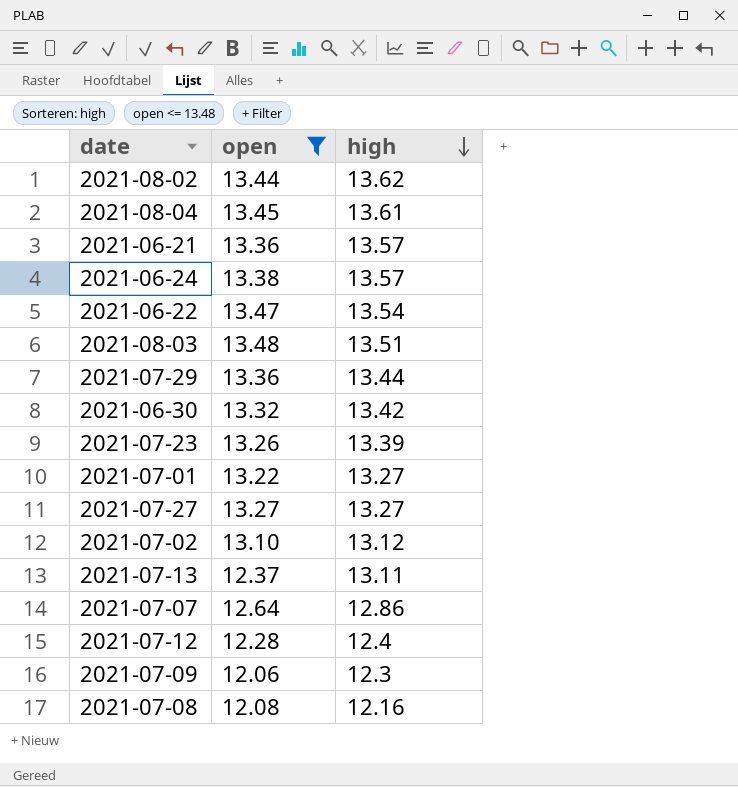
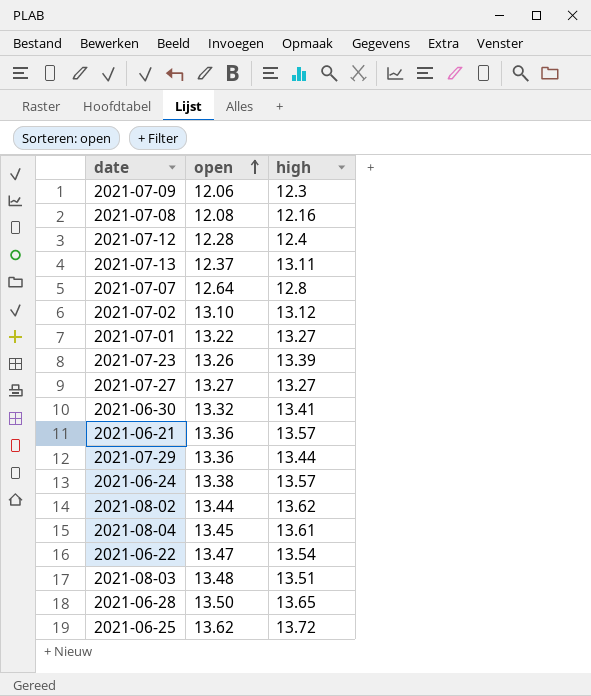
filter: open <= 13.48 -> none
row order: high descending -> open ascending
2021-07-07 | high: 12.86 -> 12.8
2021-06-30 | high: 13.42 -> 13.41

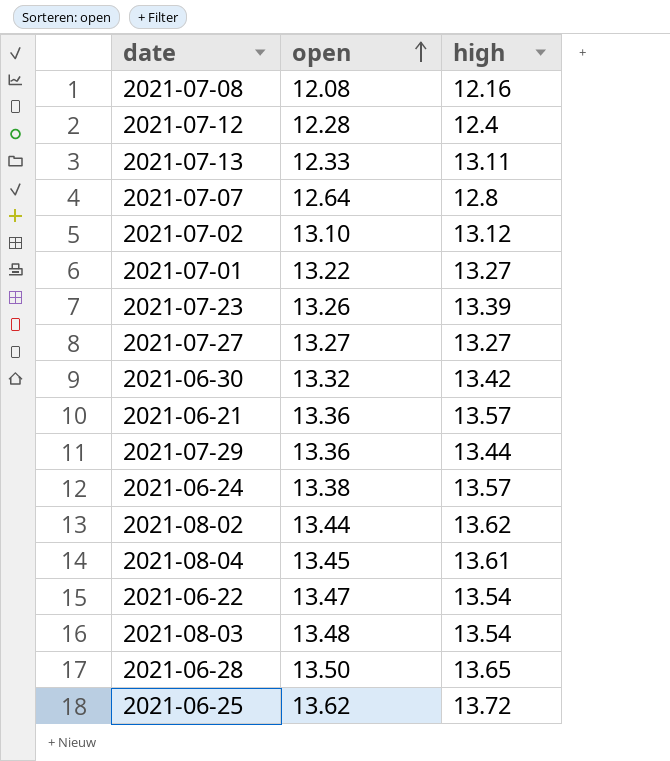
row 2021-07-09: 12.06 | 12.3 -> none
2021-07-13 | open: 12.37 -> 12.33
2021-06-30 | high: 13.41 -> 13.42
2021-08-03 | high: 13.51 -> 13.54

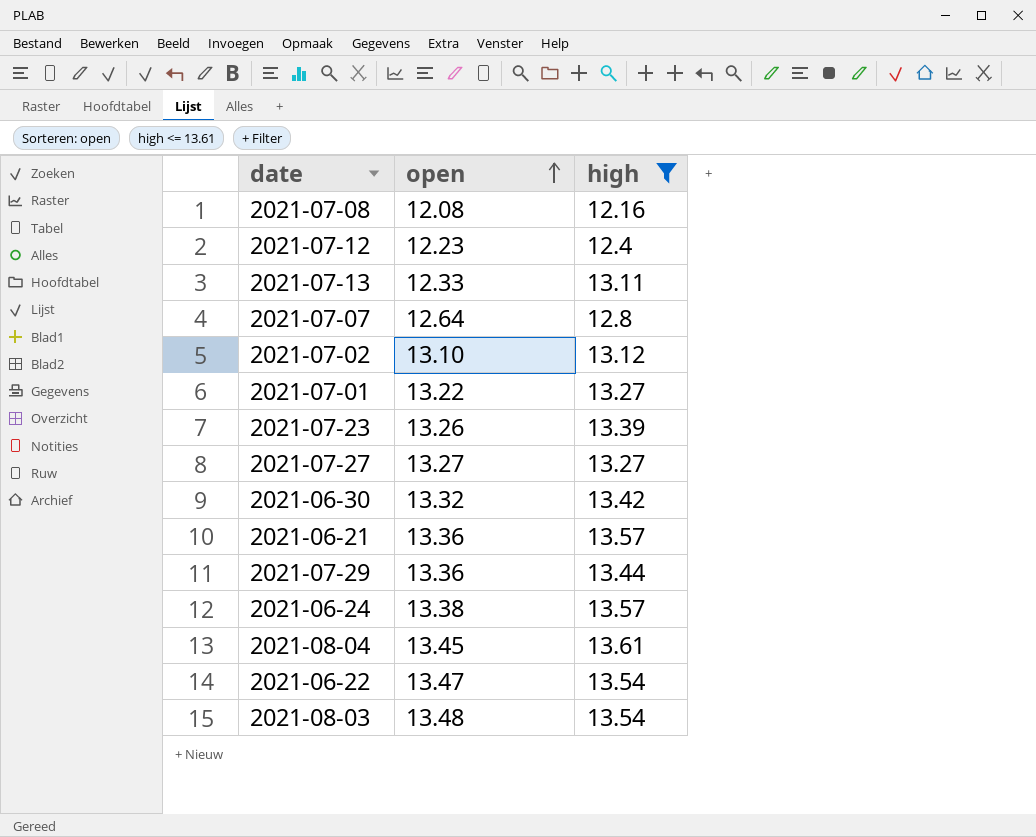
filter: none -> high <= 13.61
2021-07-12 | open: 12.28 -> 12.23

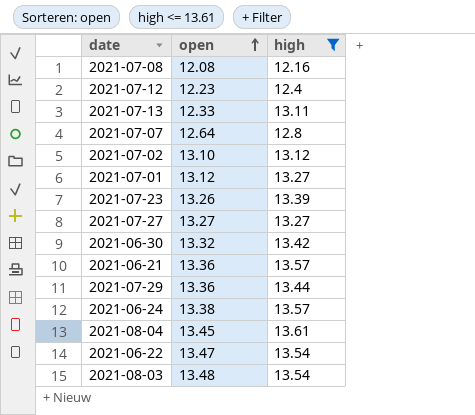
2021-07-01 | open: 13.22 -> 13.12

